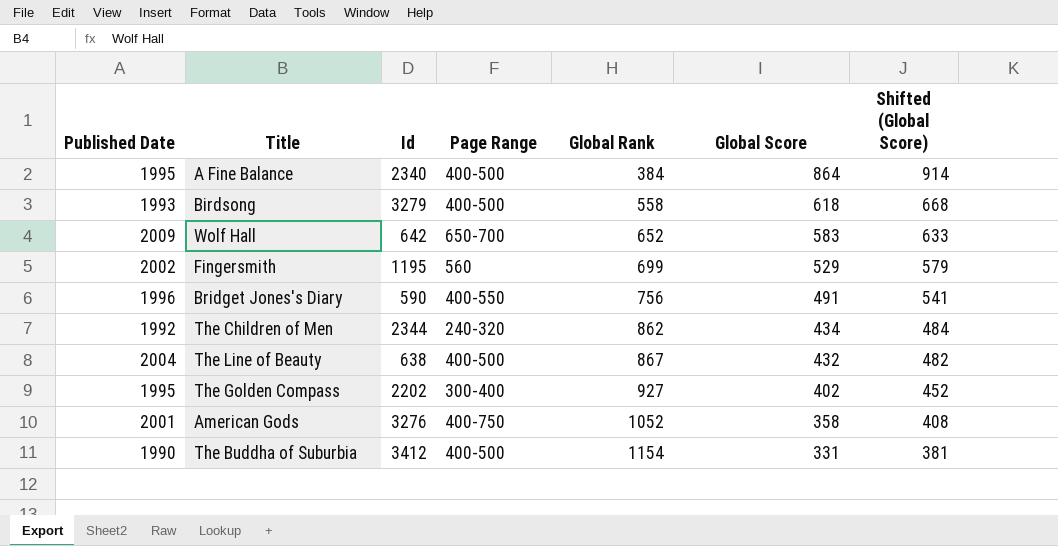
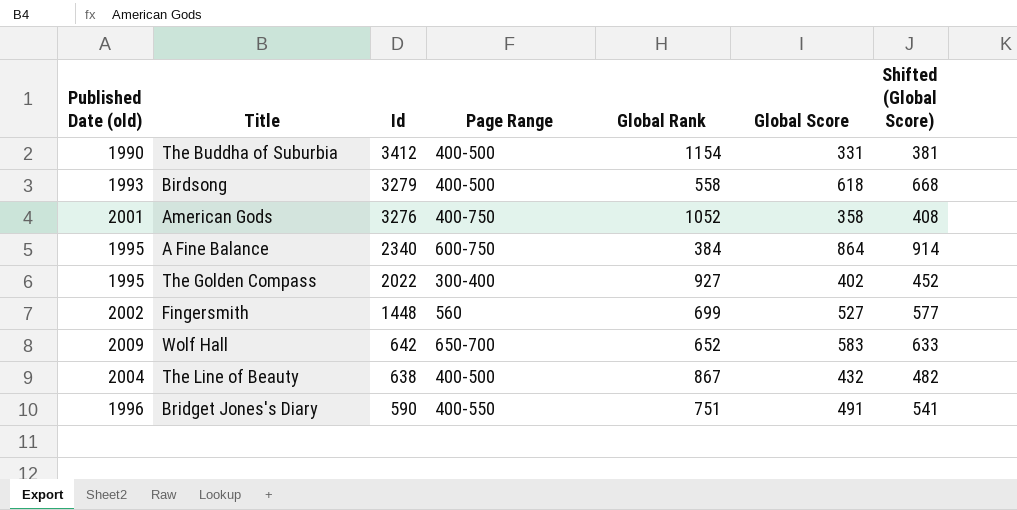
row order: Global Rank ascending -> Id descending
column name: Published Date -> Published Date (old)
row The Children of Men: 1992 | 2344 | 240-320 | 862 | 434 | 484 -> none
A Fine Balance | Page Range: 400-500 -> 600-750
The Golden Compass | Id: 2202 -> 2022
Fingersmith | Id: 1195 -> 1448
Fingersmith | Global Score: 529 -> 527
Fingersmith | Shifted (Global Score): 579 -> 577
Bridget Jones's Diary | Global Rank: 756 -> 751

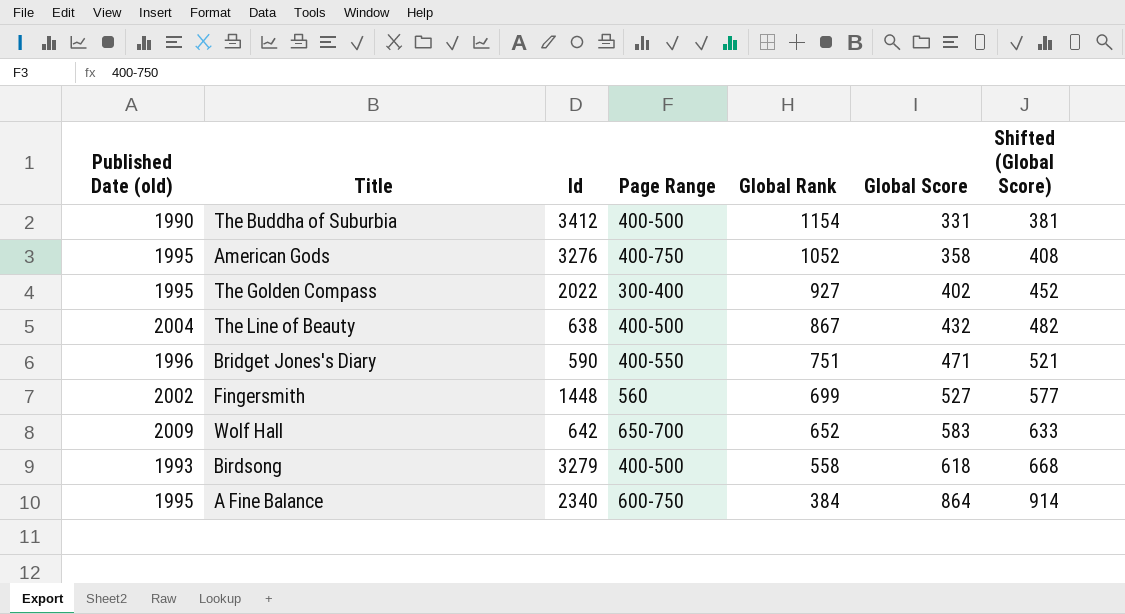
row order: Id descending -> Global Rank descending
American Gods | Published Date (old): 2001 -> 1995
Bridget Jones's Diary | Global Score: 491 -> 471
Bridget Jones's Diary | Shifted (Global Score): 541 -> 521

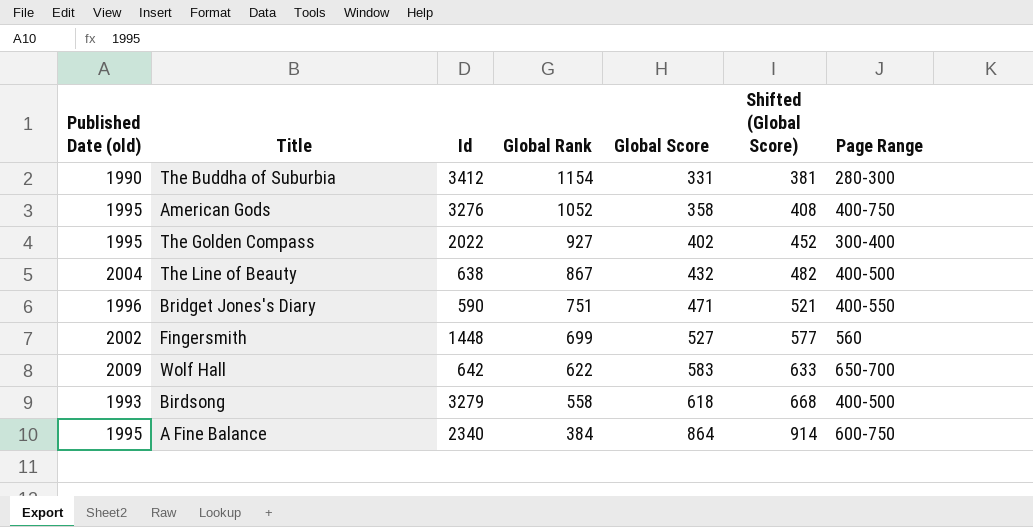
column Page Range | position: 4 -> 7
The Buddha of Suburbia | Page Range: 400-500 -> 280-300
Wolf Hall | Global Rank: 652 -> 622

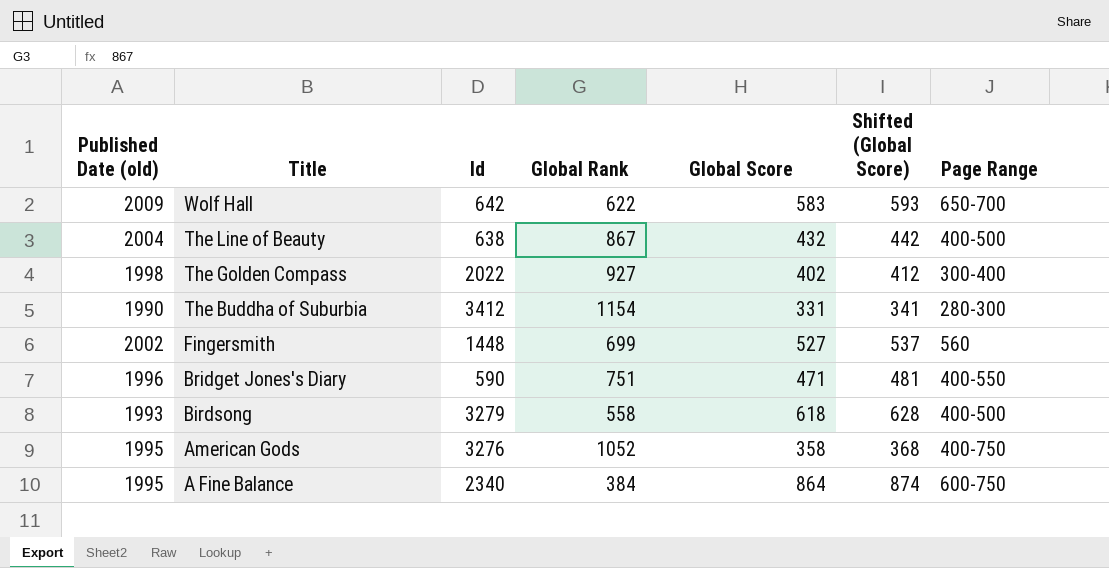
row order: Global Rank descending -> Title descending
column Shifted (Global Score) | formula: [Global Score] + 50 -> [Global Score] + 10
The Golden Compass | Published Date (old): 1995 -> 1998

